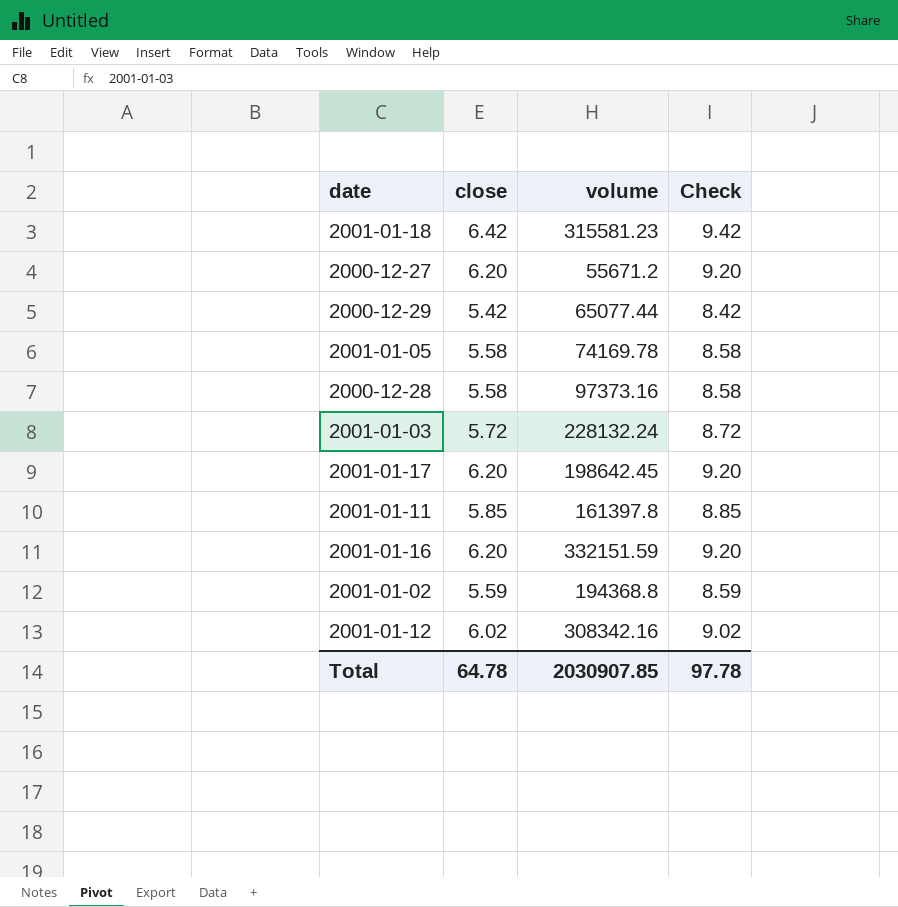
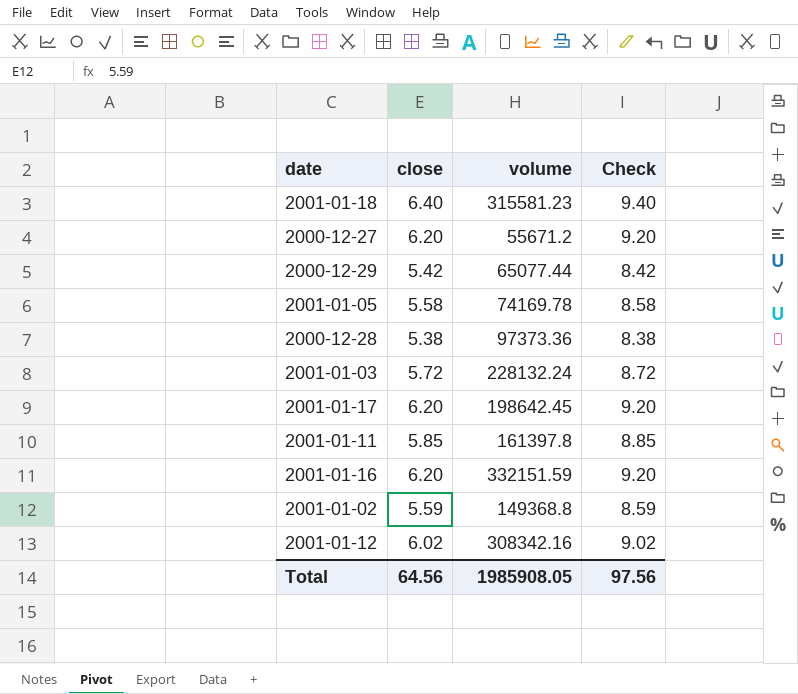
2001-01-18 | close: 6.42 -> 6.40
2001-01-18 | Check: 9.42 -> 9.40
2000-12-28 | close: 5.58 -> 5.38
2000-12-28 | volume: 97373.16 -> 97373.36
2000-12-28 | Check: 8.58 -> 8.38
2001-01-02 | volume: 194368.8 -> 149368.8
Total | close: 64.78 -> 64.56
Total | volume: 2030907.85 -> 1985908.05
Total | Check: 97.78 -> 97.56

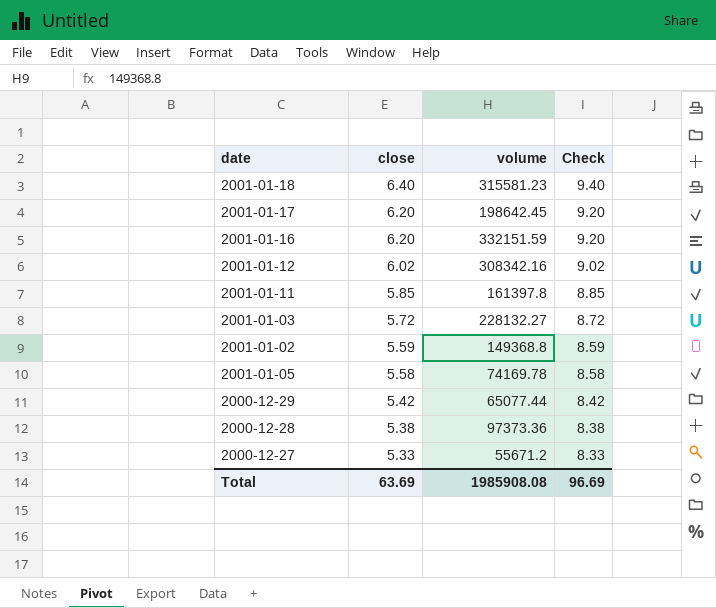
row order: none -> close descending
2001-01-03 | volume: 228132.24 -> 228132.27
2000-12-27 | close: 6.20 -> 5.33
2000-12-27 | Check: 9.20 -> 8.33
Total | close: 64.56 -> 63.69
Total | volume: 1985908.05 -> 1985908.08
Total | Check: 97.56 -> 96.69

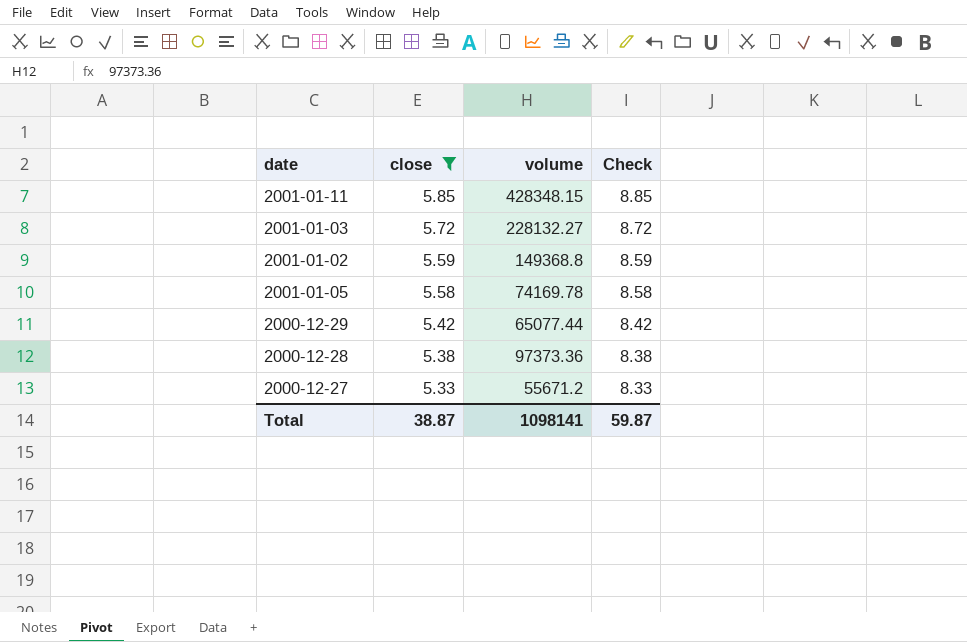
filter: none -> close <= 5.85
2001-01-11 | volume: 161397.8 -> 428348.15
Total | close: 63.69 -> 38.87
Total | volume: 1985908.08 -> 1098141
Total | Check: 96.69 -> 59.87

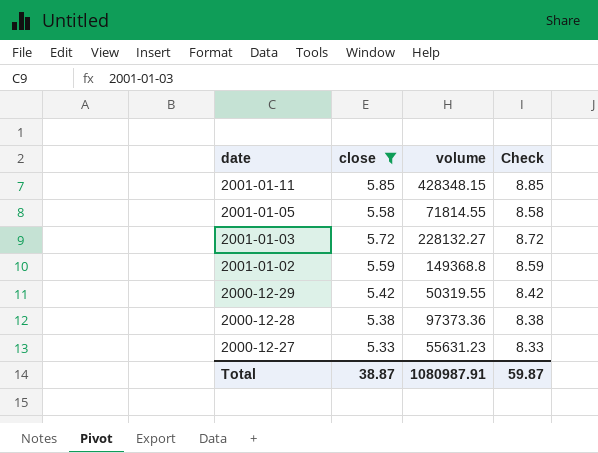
row order: close descending -> date descending
2001-01-05 | volume: 74169.78 -> 71814.55
2000-12-29 | volume: 65077.44 -> 50319.55
2000-12-27 | volume: 55671.2 -> 55631.23
Total | volume: 1098141 -> 1080987.91

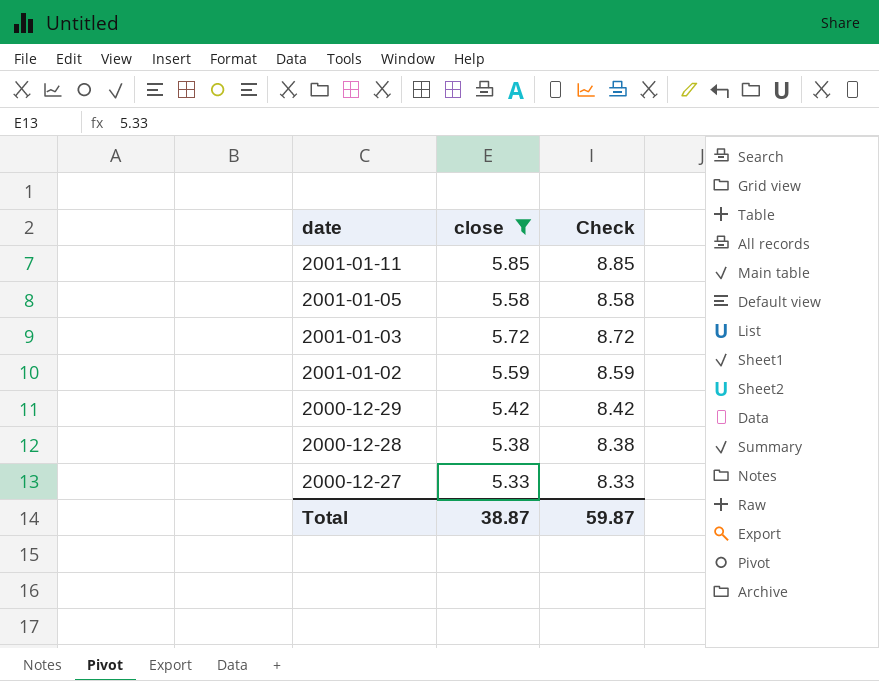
column volume | position: 3 -> none

